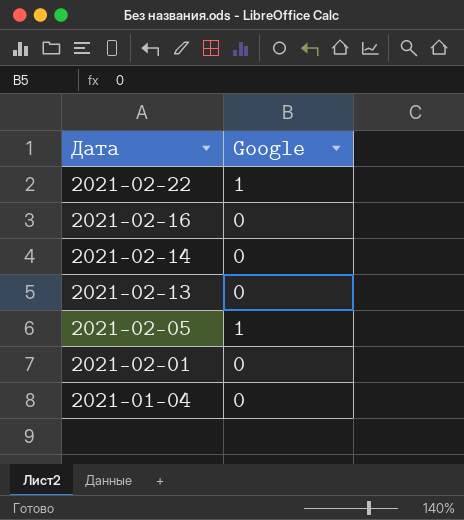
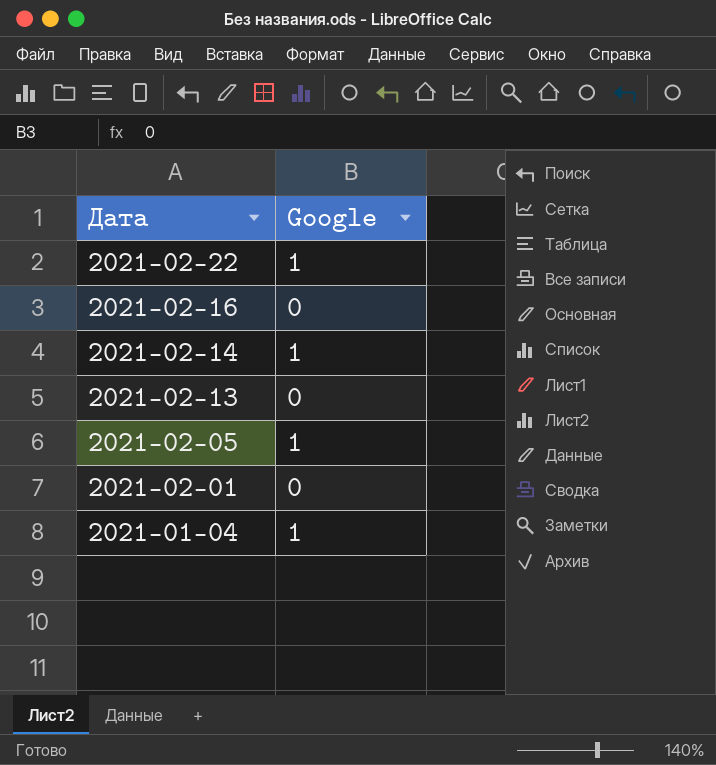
2021-02-14 | Google: 0 -> 1
2021-01-04 | Google: 0 -> 1

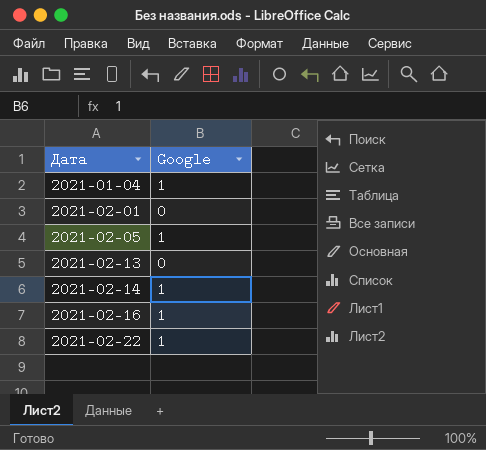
row order: Дата descending -> Дата ascending
2021-02-16 | Google: 0 -> 1

